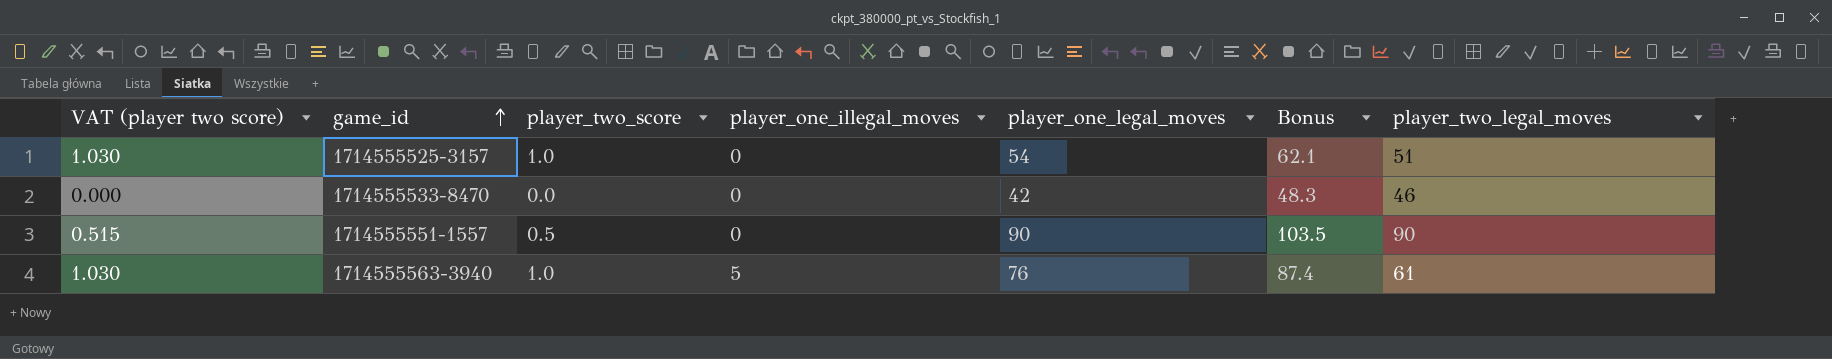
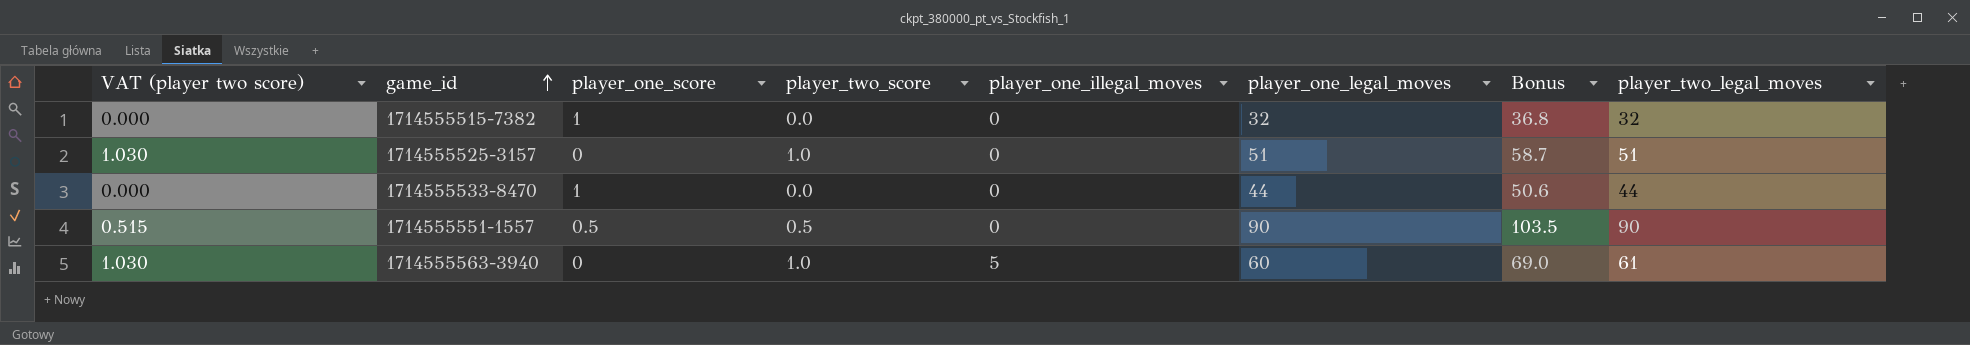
column player_one_score | position: none -> 3
row 1714555515-7382: none -> 0.000 | 1 | 0.0 | 0 | 32 | 36.8 | 32
1714555525-3157 | player_one_legal_moves: 54 -> 51
1714555525-3157 | Bonus: 62.1 -> 58.7
1714555533-8470 | player_one_legal_moves: 42 -> 44
1714555533-8470 | Bonus: 48.3 -> 50.6
1714555533-8470 | player_two_legal_moves: 46 -> 44
1714555563-3940 | player_one_legal_moves: 76 -> 60
1714555563-3940 | Bonus: 87.4 -> 69.0

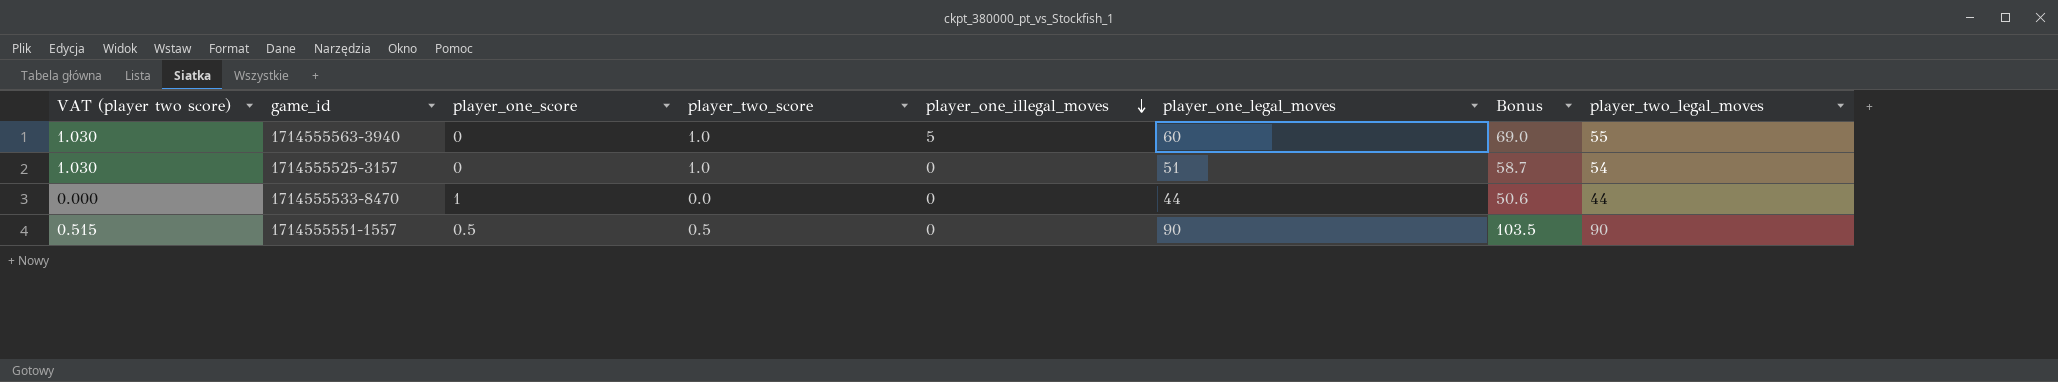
row order: game_id ascending -> player_one_illegal_moves descending
row 1714555515-7382: 0.000 | 1 | 0.0 | 0 | 32 | 36.8 | 32 -> none
1714555563-3940 | player_two_legal_moves: 61 -> 55
1714555525-3157 | player_two_legal_moves: 51 -> 54

